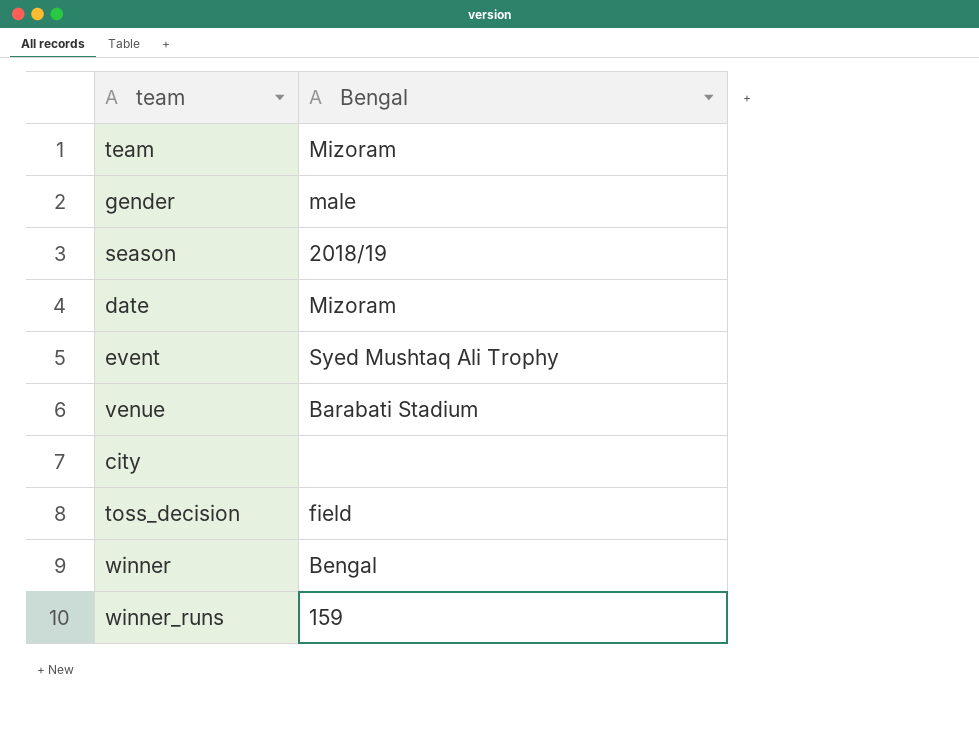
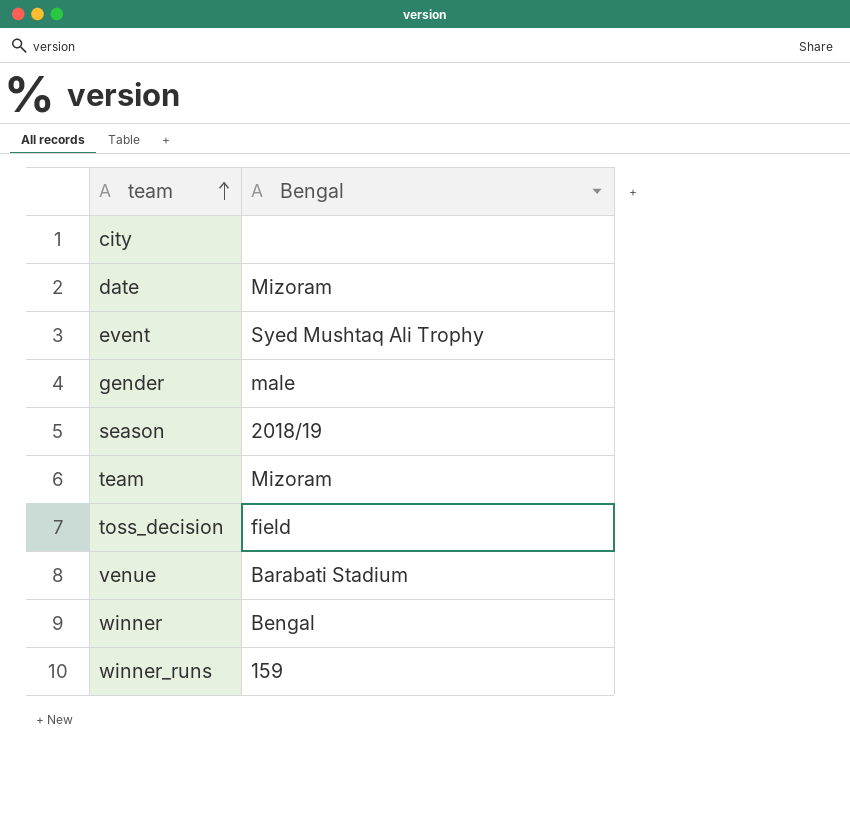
row order: none -> team ascending

